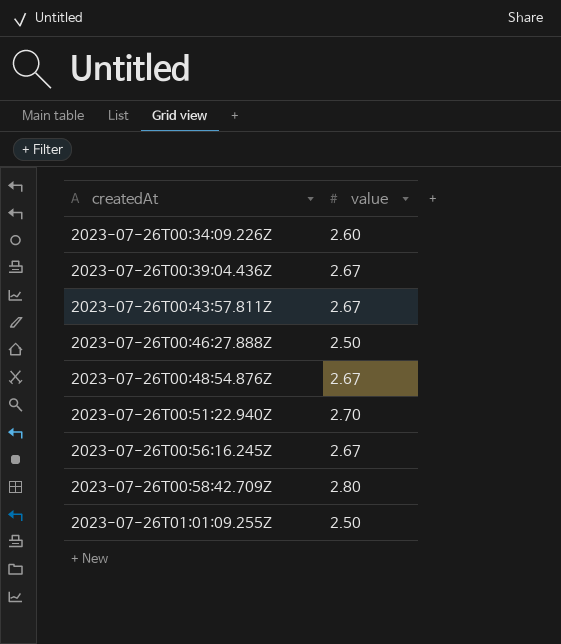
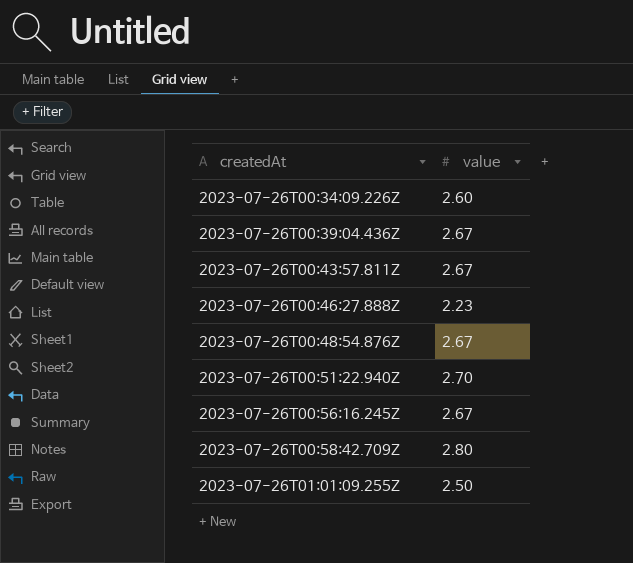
2023-07-26T00:46:27.888Z | value: 2.50 -> 2.23

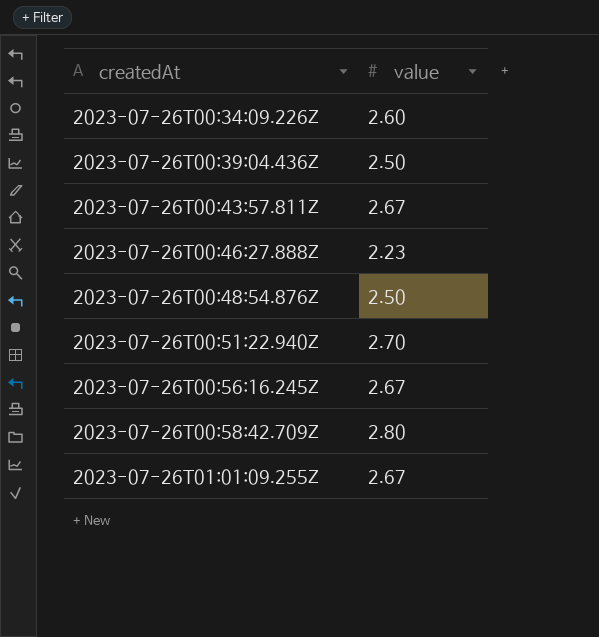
2023-07-26T00:39:04.436Z | value: 2.67 -> 2.50
2023-07-26T00:48:54.876Z | value: 2.67 -> 2.50
2023-07-26T01:01:09.255Z | value: 2.50 -> 2.67

